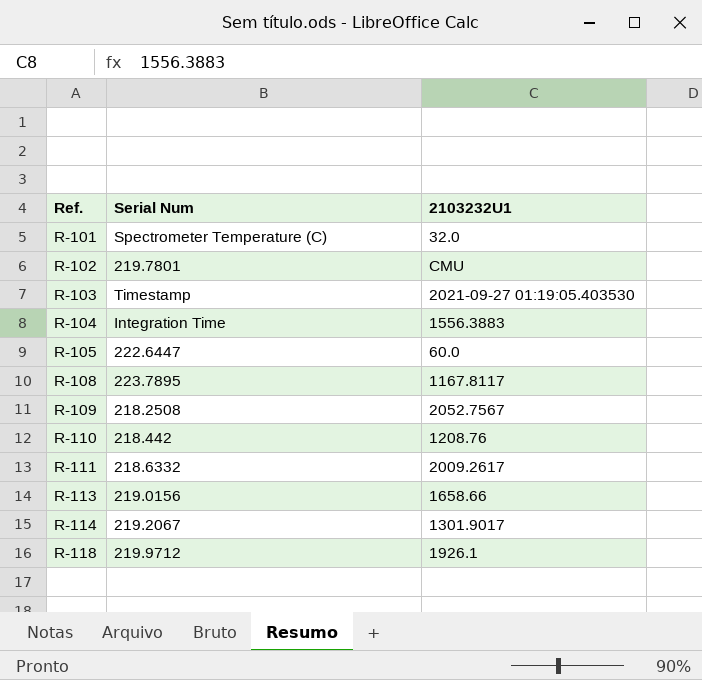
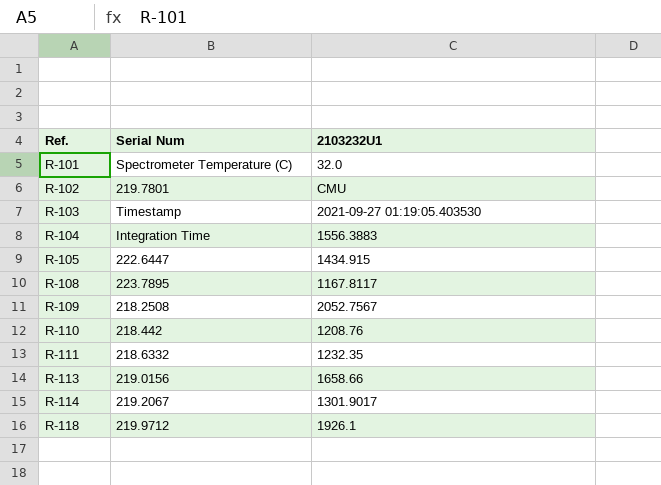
R-105 | 2103232U1: 60.0 -> 1434.915
R-111 | 2103232U1: 2009.2617 -> 1232.35

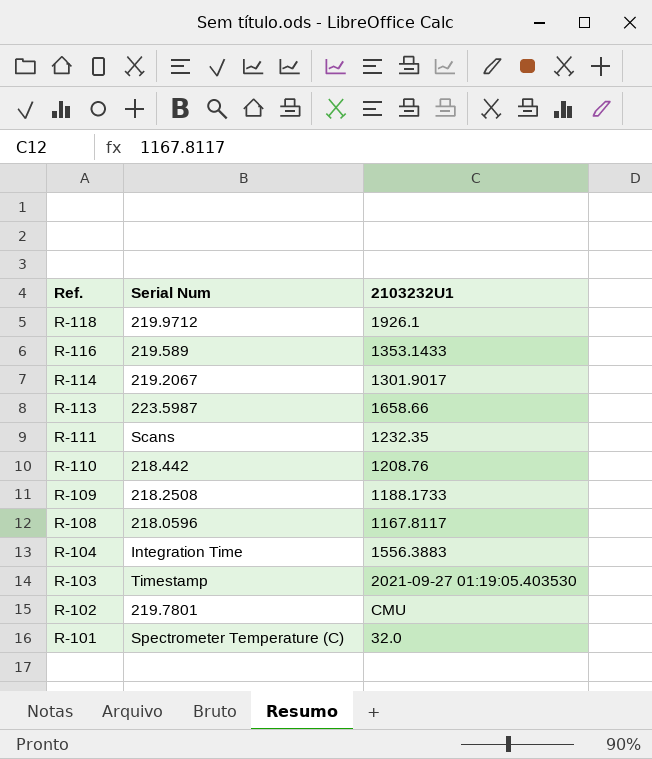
row order: Ref. ascending -> Ref. descending
row R-105: 222.6447 | 1434.915 -> none
row R-116: none -> 219.589 | 1353.1433
R-113 | Serial Num: 219.0156 -> 223.5987
R-111 | Serial Num: 218.6332 -> Scans
R-109 | 2103232U1: 2052.7567 -> 1188.1733
R-108 | Serial Num: 223.7895 -> 218.0596

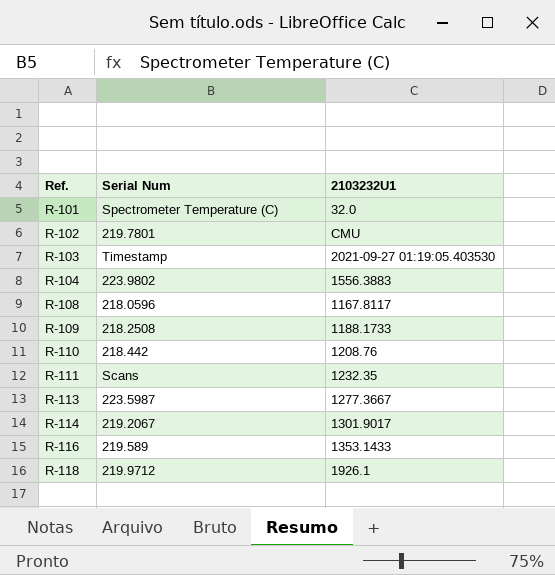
row order: Ref. descending -> Ref. ascending
R-104 | Serial Num: Integration Time -> 223.9802
R-113 | 2103232U1: 1658.66 -> 1277.3667

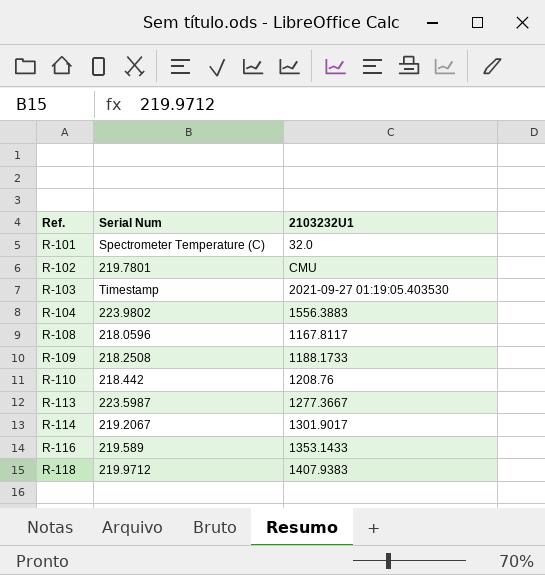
row R-111: Scans | 1232.35 -> none
R-118 | 2103232U1: 1926.1 -> 1407.9383

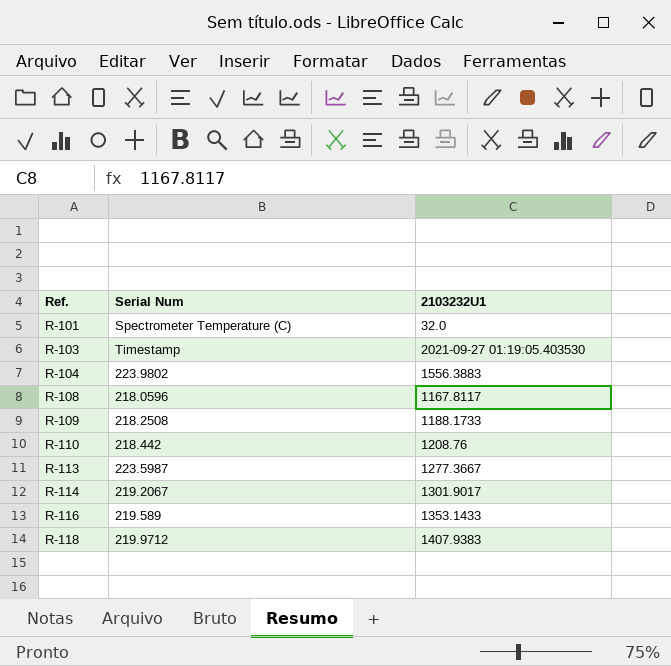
row R-102: 219.7801 | CMU -> none

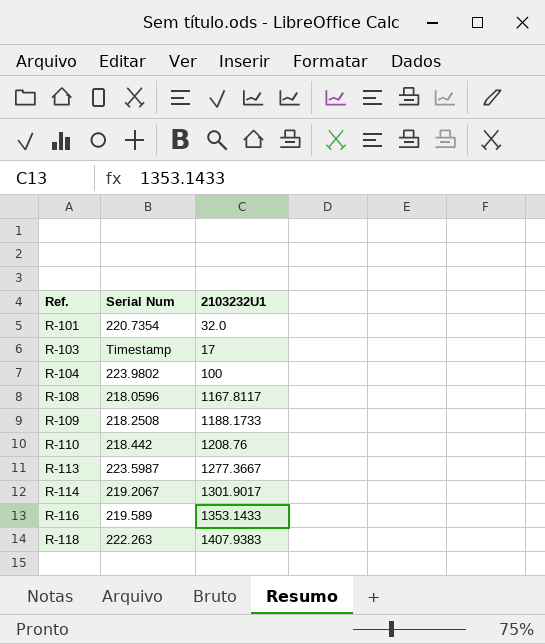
R-101 | Serial Num: Spectrometer Temperature (C) -> 220.7354
R-103 | 2103232U1: 2021-09-27 01:19:05.403530 -> 17
R-104 | 2103232U1: 1556.3883 -> 100
R-118 | Serial Num: 219.9712 -> 222.263

